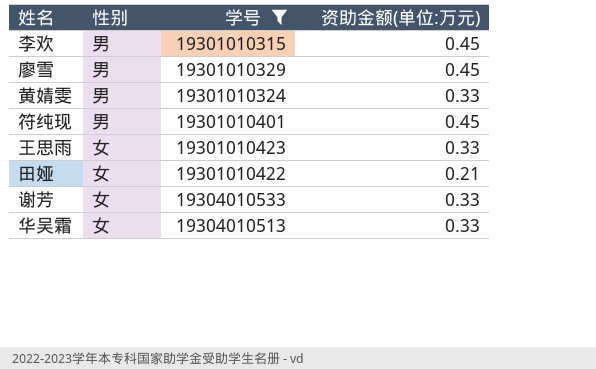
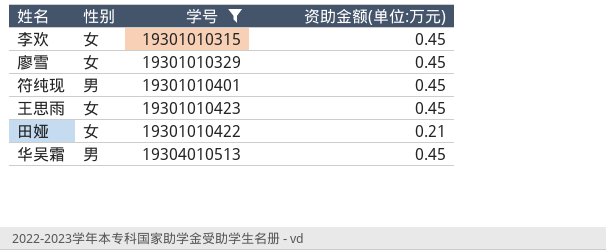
row 黄婧雯: 男 | 19301010324 | 0.33 -> none
row 谢芳: 女 | 19304010533 | 0.33 -> none
李欢 | 性别: 男 -> 女
廖雪 | 性别: 男 -> 女
王思雨 | 资助金额(单位:万元): 0.33 -> 0.45
华吴霜 | 性别: 女 -> 男
华吴霜 | 资助金额(单位:万元): 0.33 -> 0.45

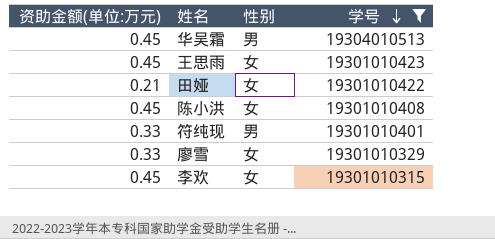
row order: none -> 学号 descending
column 资助金额(单位:万元) | position: 4 -> 1
row 陈小洪: none -> 0.45 | 女 | 19301010408
符纯现 | 资助金额(单位:万元): 0.45 -> 0.33
廖雪 | 资助金额(单位:万元): 0.45 -> 0.33

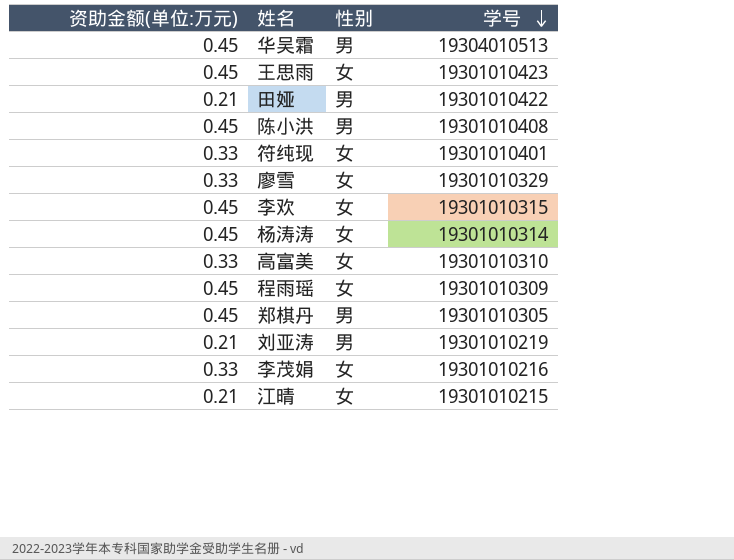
filter: 学号 >= 19301010315 -> none
田娅 | 性别: 女 -> 男
陈小洪 | 性别: 女 -> 男
符纯现 | 性别: 男 -> 女

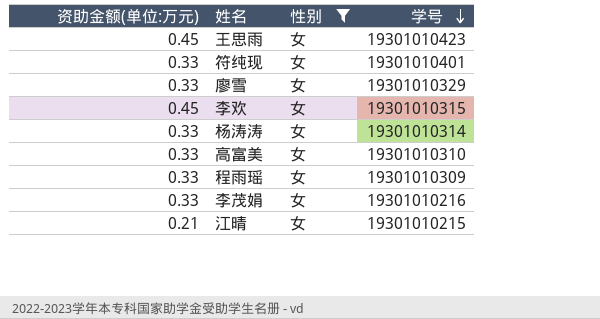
filter: none -> 性别 = 女
杨涛涛 | 资助金额(单位:万元): 0.45 -> 0.33
程雨瑶 | 资助金额(单位:万元): 0.45 -> 0.33

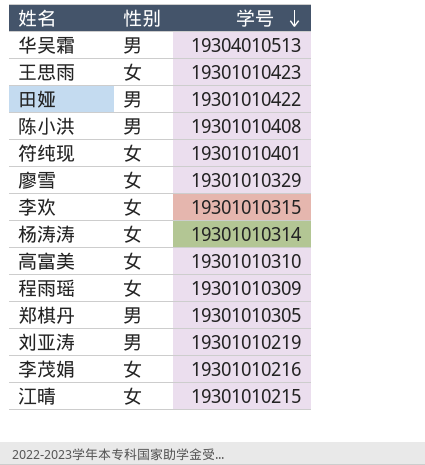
filter: 性别 = 女 -> none
column 资助金额(单位:万元) | position: 1 -> none

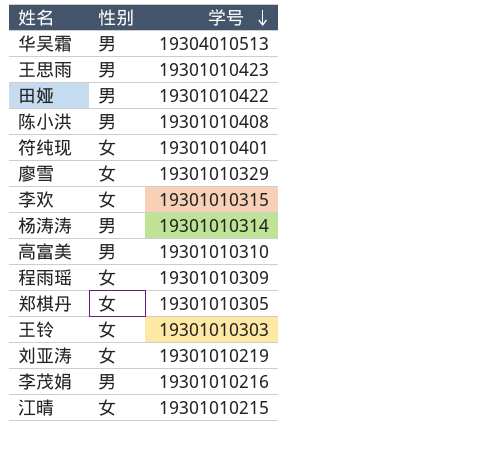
王思雨 | 性别: 女 -> 男
杨涛涛 | 性别: 女 -> 男
高富美 | 性别: 女 -> 男
郑棋丹 | 性别: 男 -> 女
row 王铃: none -> 女 | 19301010303
刘亚涛 | 性别: 男 -> 女
李茂娟 | 性别: 女 -> 男

